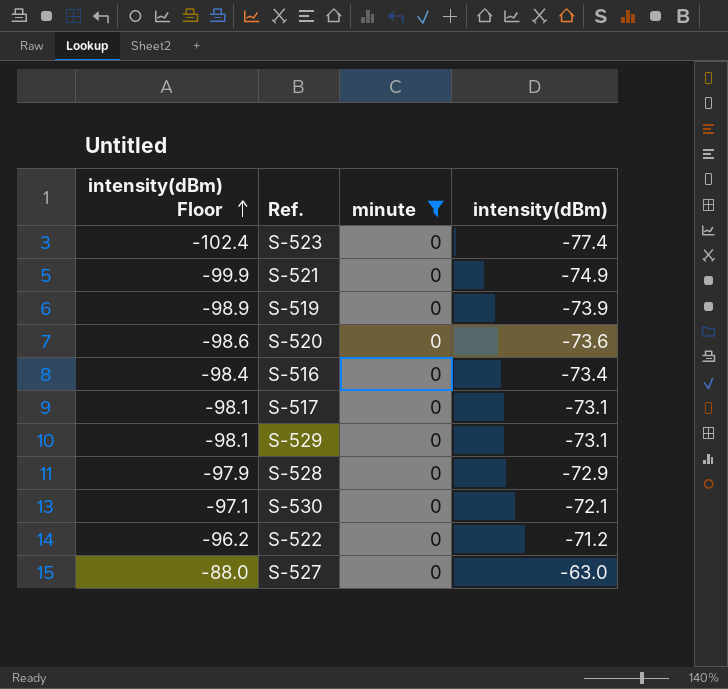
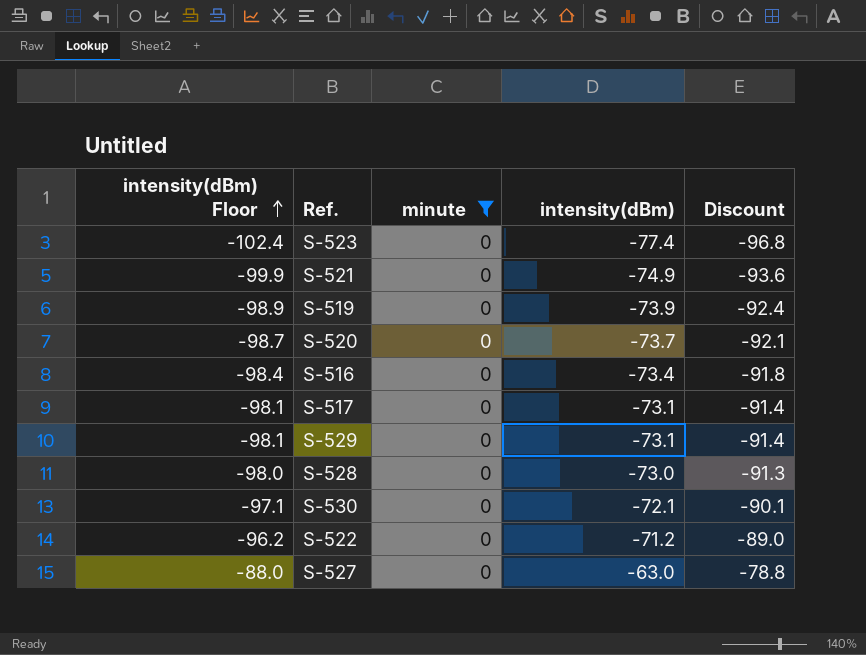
column Discount | formula: none -> [intensity(dBm)] * 1.25
S-520 | intensity(dBm) Floor: -98.6 -> -98.7
S-520 | intensity(dBm): -73.6 -> -73.7
S-528 | intensity(dBm) Floor: -97.9 -> -98.0
S-528 | intensity(dBm): -72.9 -> -73.0

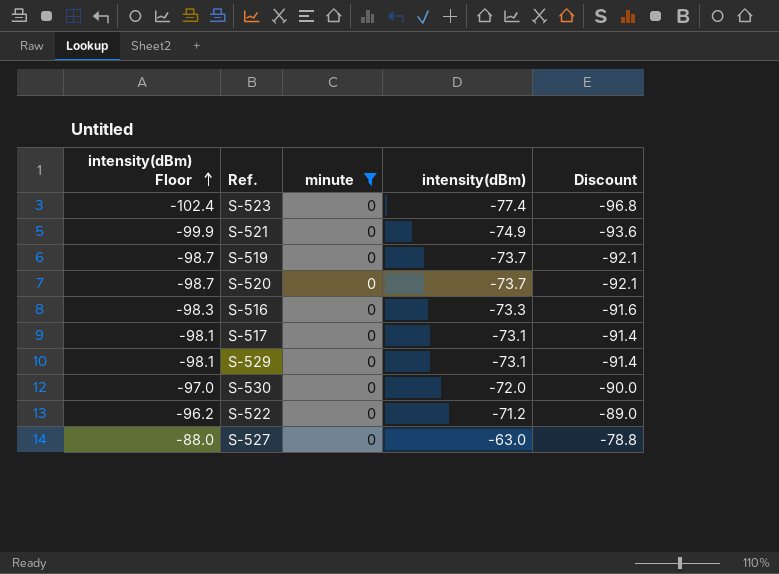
row S-528: -98.0 | 0 | -73.0 | -91.3 -> none
S-519 | intensity(dBm) Floor: -98.9 -> -98.7
S-519 | intensity(dBm): -73.9 -> -73.7
S-519 | Discount: -92.4 -> -92.1
S-516 | intensity(dBm) Floor: -98.4 -> -98.3
S-516 | intensity(dBm): -73.4 -> -73.3
S-516 | Discount: -91.8 -> -91.6
S-530 | intensity(dBm) Floor: -97.1 -> -97.0
S-530 | intensity(dBm): -72.1 -> -72.0
S-530 | Discount: -90.1 -> -90.0

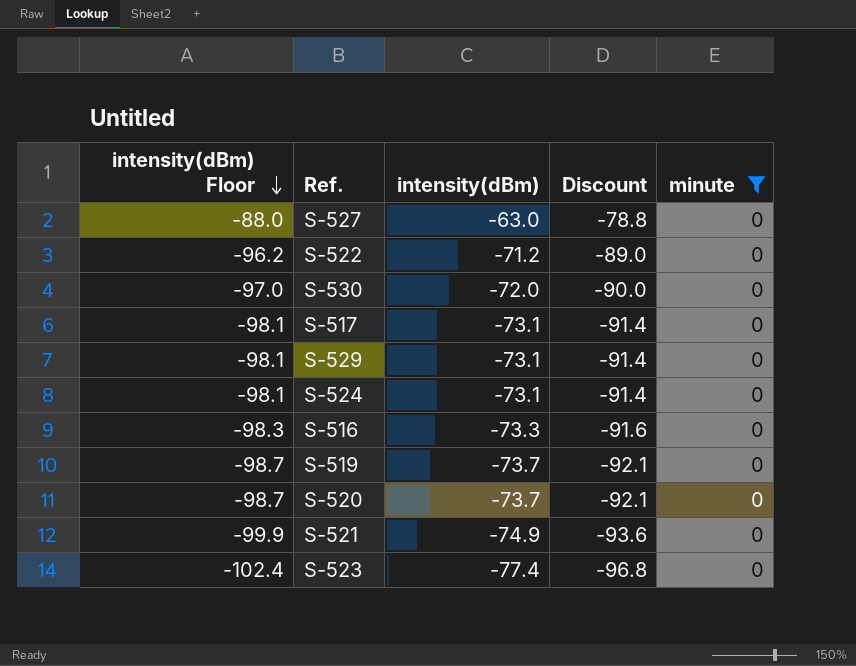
row order: intensity(dBm) Floor ascending -> intensity(dBm) Floor descending
column minute | position: 3 -> 5
row S-524: none -> -98.1 | -73.1 | -91.4 | 0

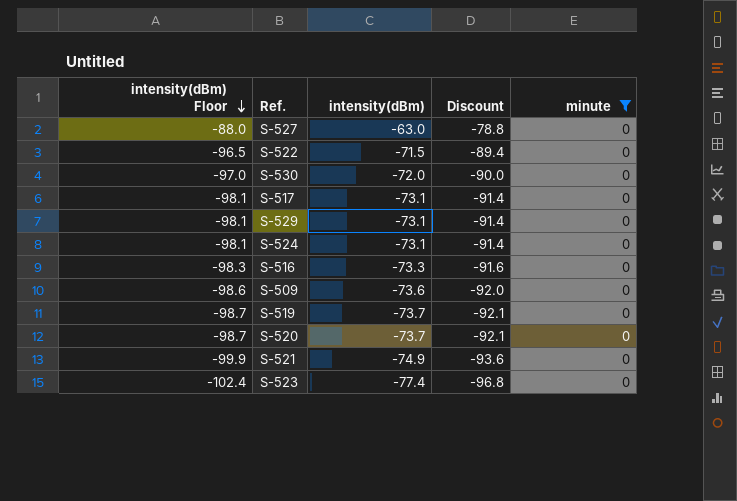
S-522 | intensity(dBm) Floor: -96.2 -> -96.5
S-522 | intensity(dBm): -71.2 -> -71.5
S-522 | Discount: -89.0 -> -89.4
row S-509: none -> -98.6 | -73.6 | -92.0 | 0

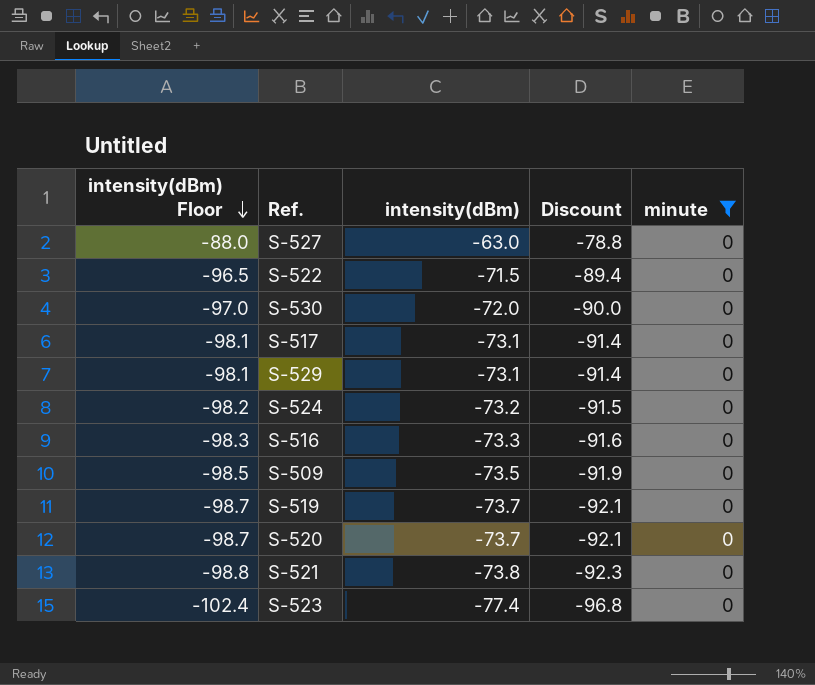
S-524 | intensity(dBm) Floor: -98.1 -> -98.2
S-524 | intensity(dBm): -73.1 -> -73.2
S-524 | Discount: -91.4 -> -91.5
S-509 | intensity(dBm) Floor: -98.6 -> -98.5
S-509 | intensity(dBm): -73.6 -> -73.5
S-509 | Discount: -92.0 -> -91.9
S-521 | intensity(dBm) Floor: -99.9 -> -98.8
S-521 | intensity(dBm): -74.9 -> -73.8
S-521 | Discount: -93.6 -> -92.3

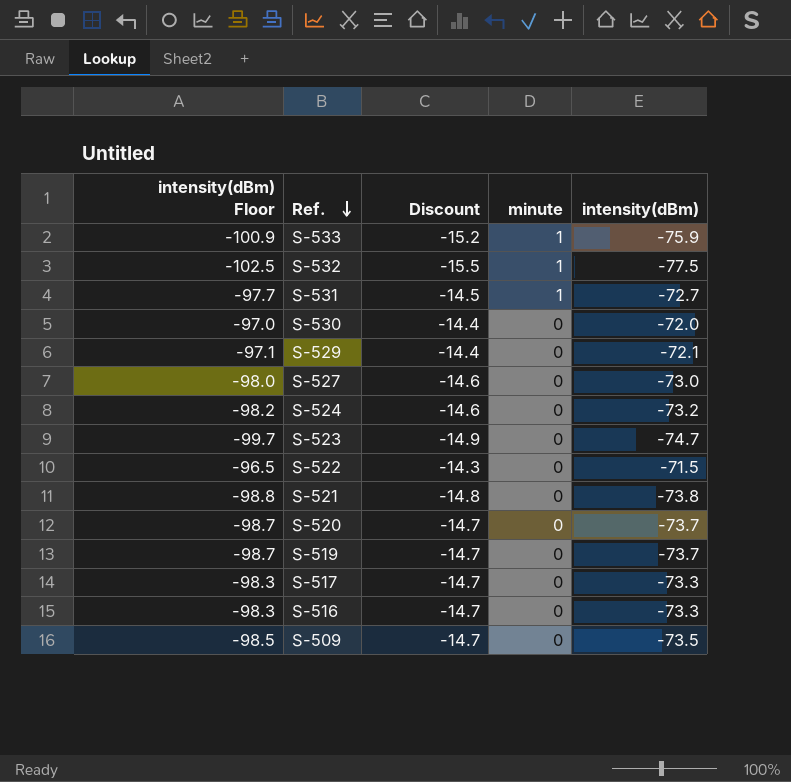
filter: minute = 0 -> none
row order: intensity(dBm) Floor descending -> Ref. descending
column Discount | formula: [intensity(dBm)] * 1.25 -> [intensity(dBm)] * 0.2
column intensity(dBm) | position: 3 -> 5
S-529 | intensity(dBm) Floor: -98.1 -> -97.1
S-529 | intensity(dBm): -73.1 -> -72.1
S-527 | intensity(dBm) Floor: -88.0 -> -98.0
S-527 | intensity(dBm): -63.0 -> -73.0
S-523 | intensity(dBm) Floor: -102.4 -> -99.7
S-523 | intensity(dBm): -77.4 -> -74.7
S-517 | intensity(dBm) Floor: -98.1 -> -98.3
S-517 | intensity(dBm): -73.1 -> -73.3

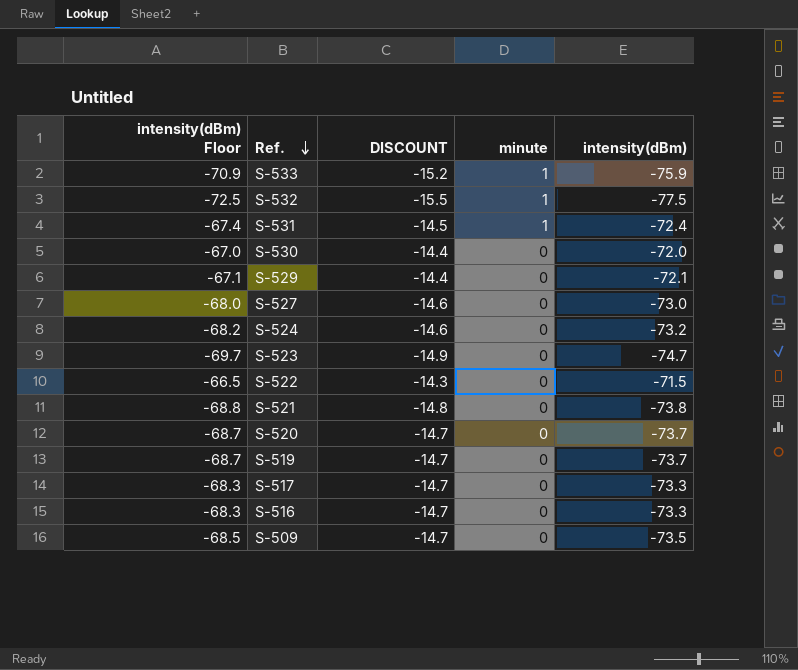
column intensity(dBm) Floor | formula: [intensity(dBm)] - 25 -> [intensity(dBm)] + 5
column name: Discount -> DISCOUNT
S-531 | intensity(dBm): -72.7 -> -72.4

